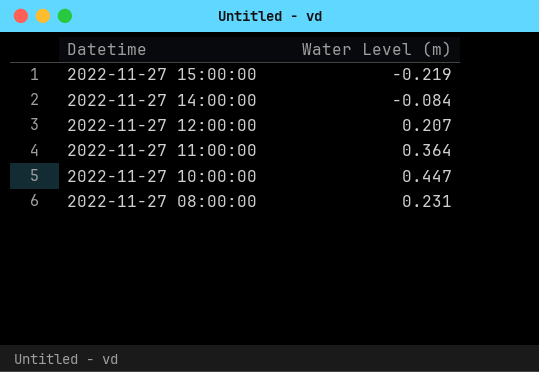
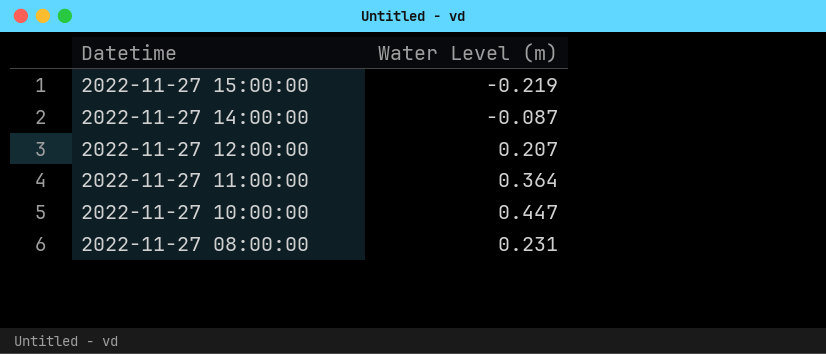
2022-11-27 14:00:00 | Water Level (m): -0.084 -> -0.087

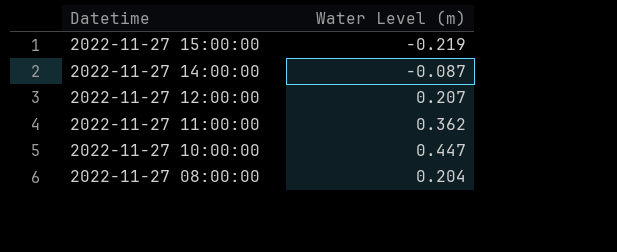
2022-11-27 11:00:00 | Water Level (m): 0.364 -> 0.362
2022-11-27 08:00:00 | Water Level (m): 0.231 -> 0.204

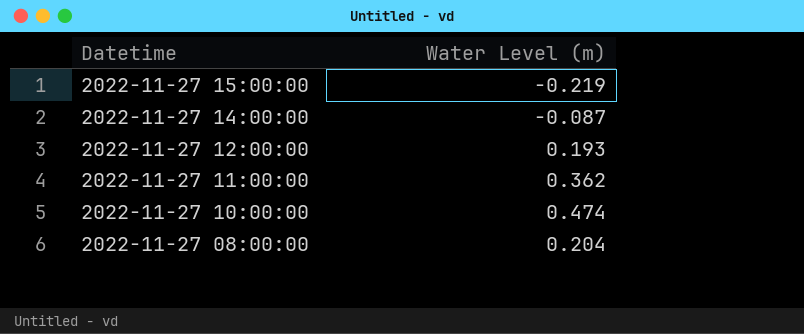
2022-11-27 12:00:00 | Water Level (m): 0.207 -> 0.193
2022-11-27 10:00:00 | Water Level (m): 0.447 -> 0.474

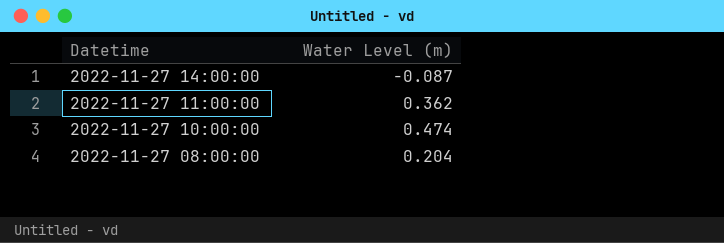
row 2022-11-27 15:00:00: -0.219 -> none
row 2022-11-27 12:00:00: 0.193 -> none

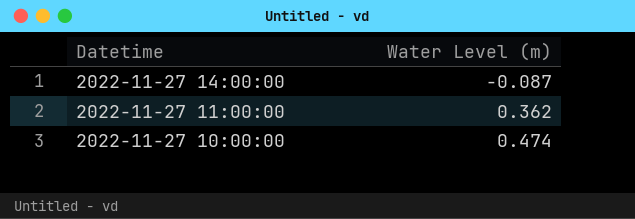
row 2022-11-27 08:00:00: 0.204 -> none

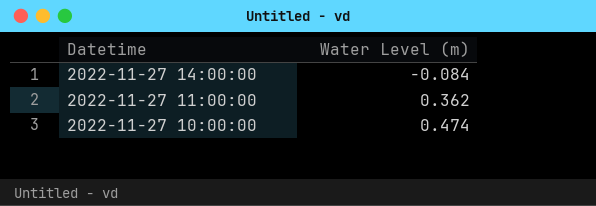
2022-11-27 14:00:00 | Water Level (m): -0.087 -> -0.084

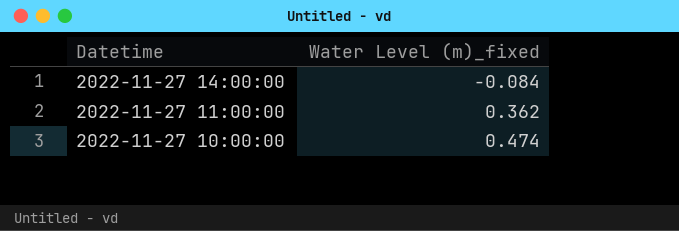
column name: Water Level (m) -> Water Level (m)_fixed

